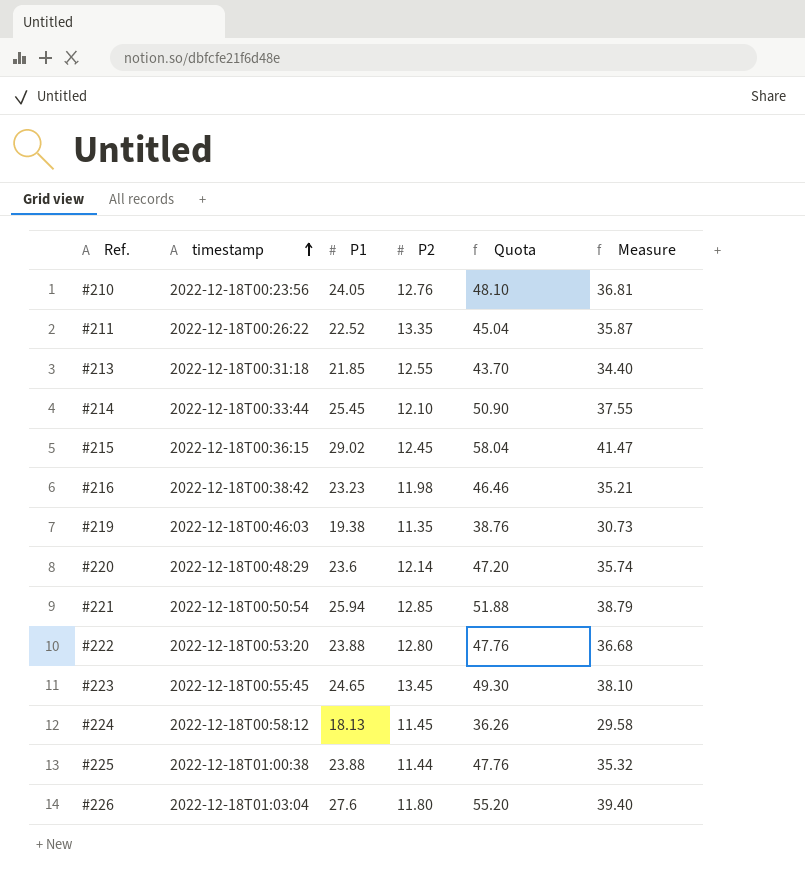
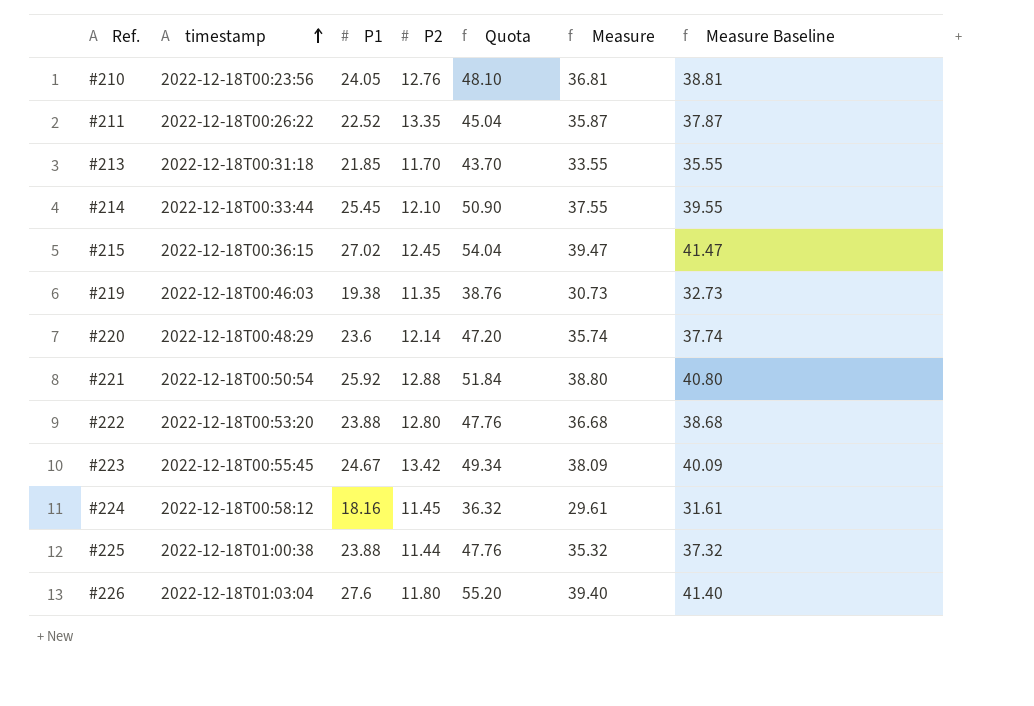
column Measure Baseline | formula: none -> [Measure] + 2
row #216: 2022-12-18T00:38:42 | 23.23 | 11.98 | 46.46 | 35.21 -> none
#213 | P2: 12.55 -> 11.70
#213 | Measure: 34.40 -> 33.55
#215 | P1: 29.02 -> 27.02
#215 | Quota: 58.04 -> 54.04
#215 | Measure: 41.47 -> 39.47
#221 | P1: 25.94 -> 25.92
#221 | P2: 12.85 -> 12.88
#221 | Quota: 51.88 -> 51.84
#221 | Measure: 38.79 -> 38.80
#223 | P1: 24.65 -> 24.67
#223 | P2: 13.45 -> 13.42
#223 | Quota: 49.30 -> 49.34
#223 | Measure: 38.10 -> 38.09
#224 | P1: 18.13 -> 18.16
#224 | Quota: 36.26 -> 36.32
#224 | Measure: 29.58 -> 29.61

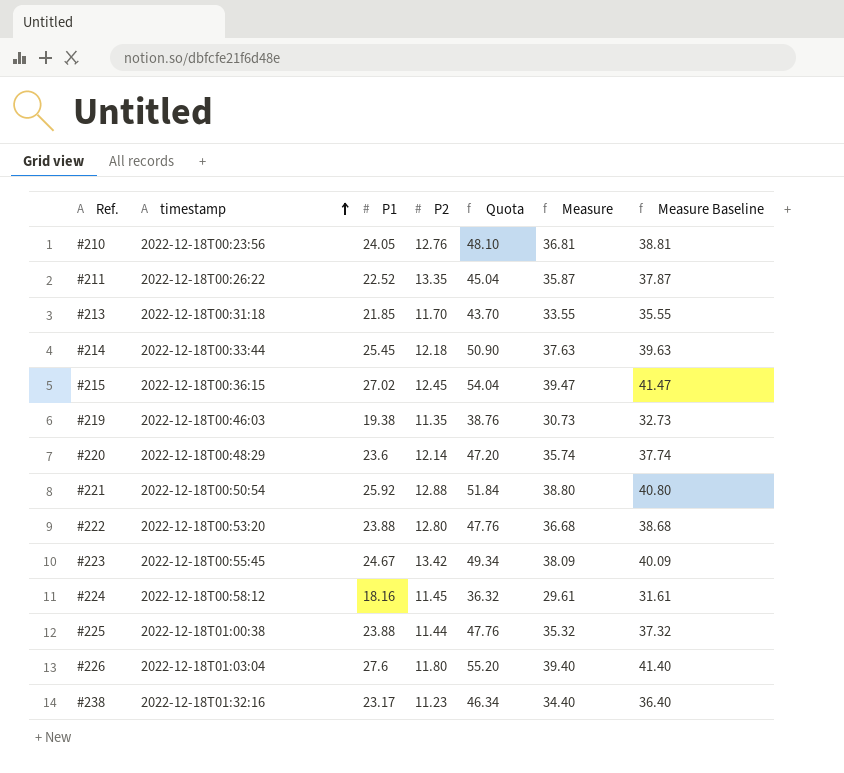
#214 | P2: 12.10 -> 12.18
#214 | Measure: 37.55 -> 37.63
#214 | Measure Baseline: 39.55 -> 39.63
row #238: none -> 2022-12-18T01:32:16 | 23.17 | 11.23 | 46.34 | 34.40 | 36.40

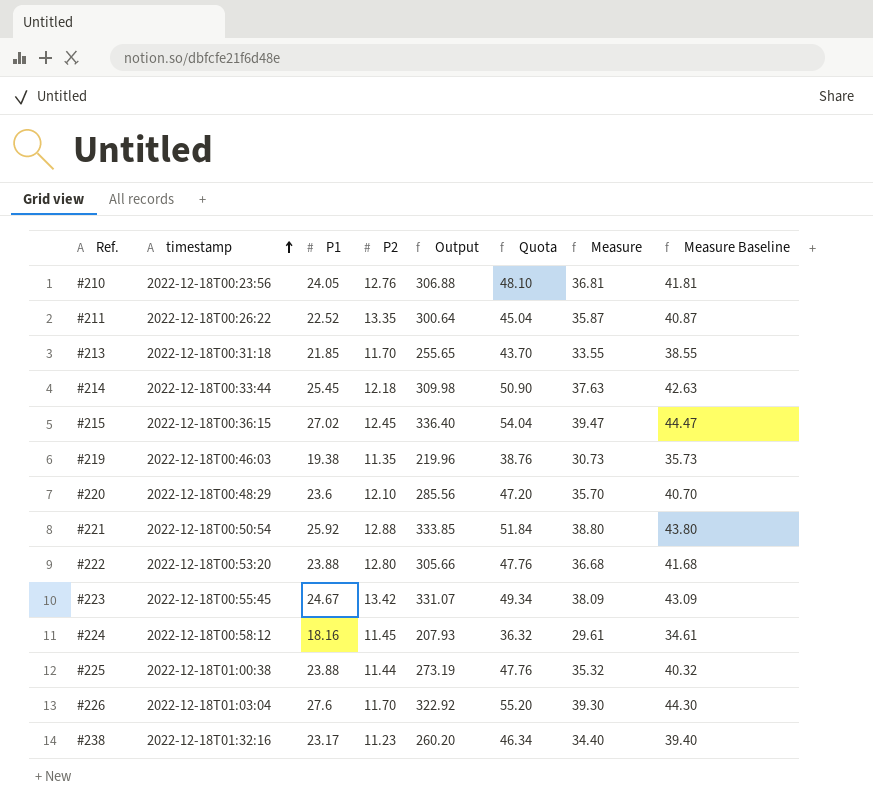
column Output | formula: none -> [P1] * [P2]
column Measure Baseline | formula: [Measure] + 2 -> [Measure] + 5
#220 | P2: 12.14 -> 12.10
#220 | Measure: 35.74 -> 35.70
#226 | P2: 11.80 -> 11.70
#226 | Measure: 39.40 -> 39.30

